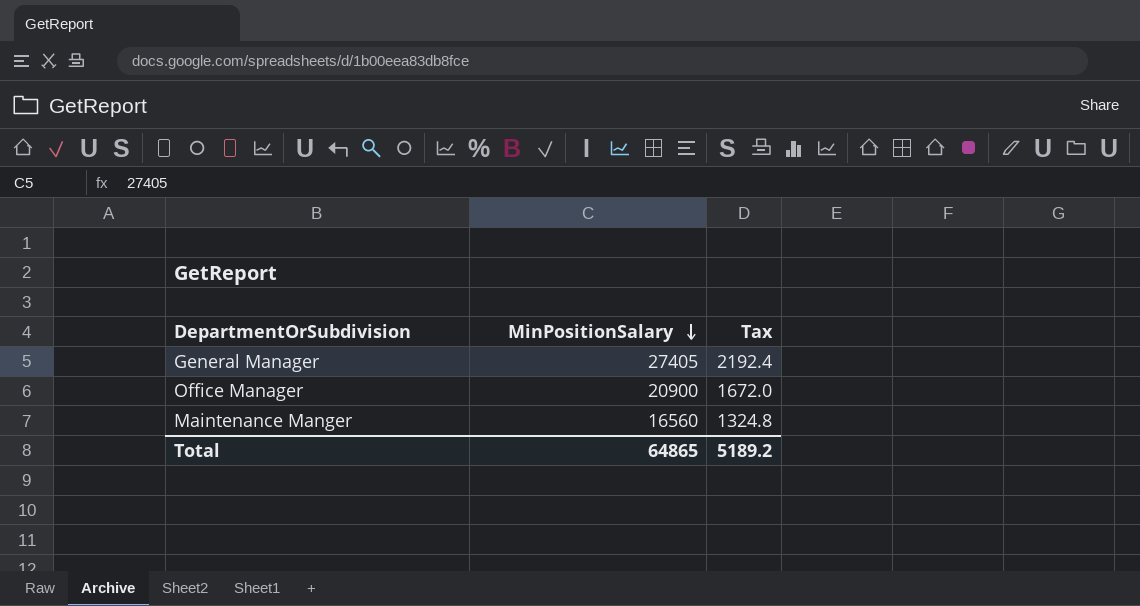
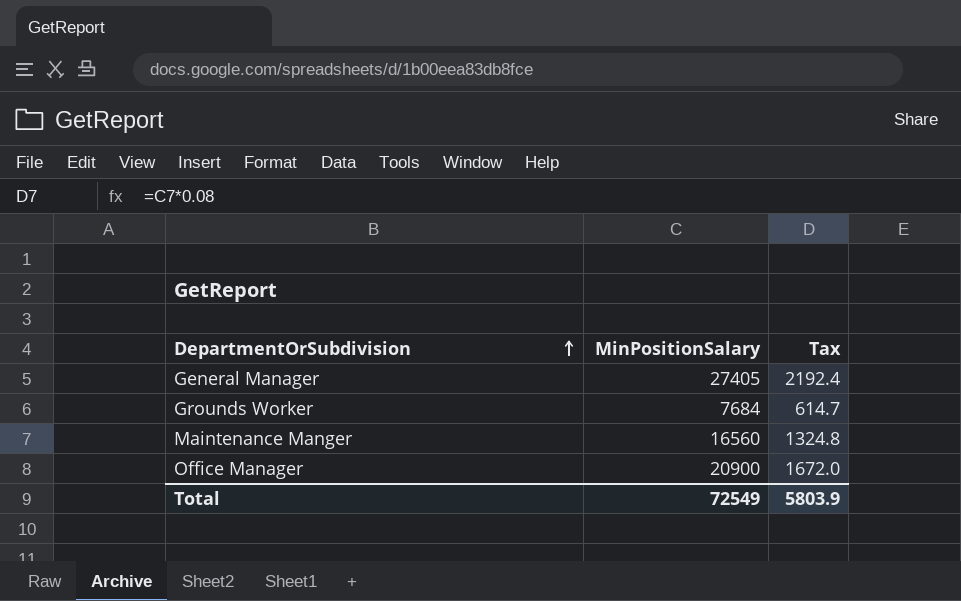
row order: MinPositionSalary descending -> DepartmentOrSubdivision ascending
row Grounds Worker: none -> 7684 | 614.7
Total | MinPositionSalary: 64865 -> 72549
Total | Tax: 5189.2 -> 5803.9

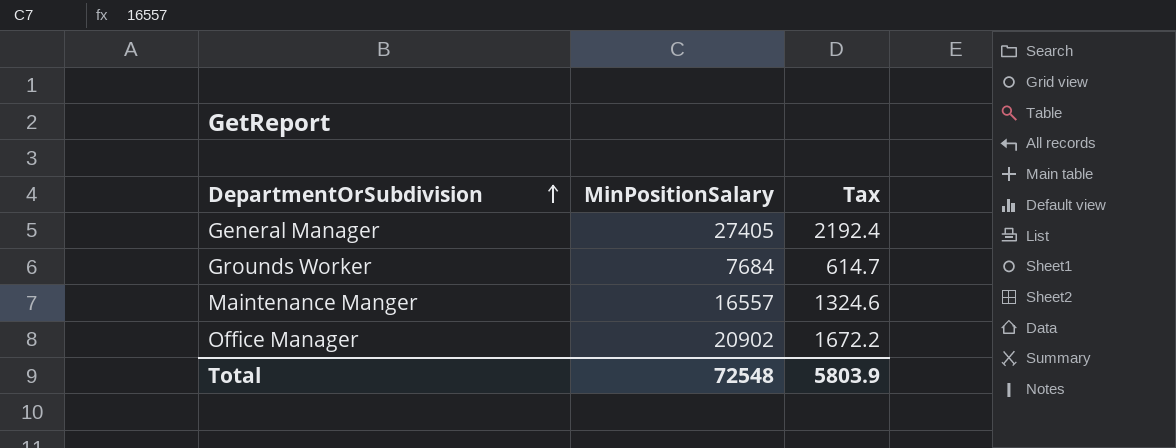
Maintenance Manger | MinPositionSalary: 16560 -> 16557
Maintenance Manger | Tax: 1324.8 -> 1324.6
Office Manager | MinPositionSalary: 20900 -> 20902
Office Manager | Tax: 1672.0 -> 1672.2
Total | MinPositionSalary: 72549 -> 72548

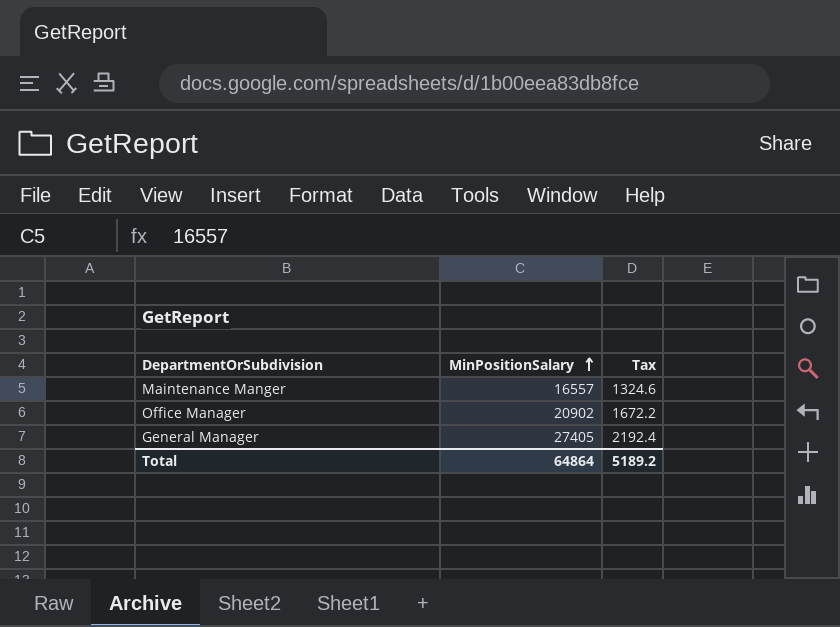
row order: DepartmentOrSubdivision ascending -> MinPositionSalary ascending
row Grounds Worker: 7684 | 614.7 -> none
Total | MinPositionSalary: 72548 -> 64864
Total | Tax: 5803.9 -> 5189.2

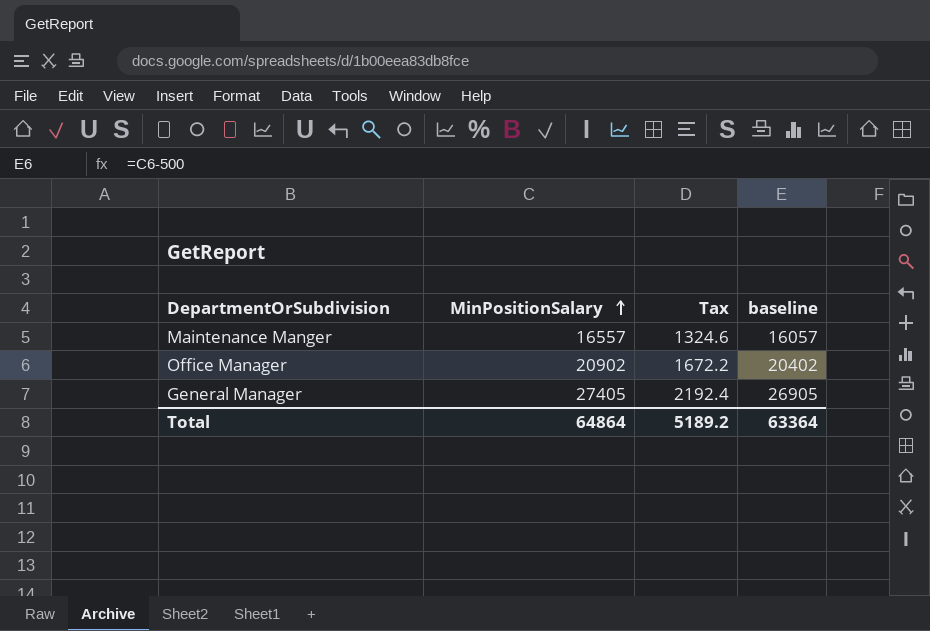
column baseline | formula: none -> [MinPositionSalary] - 500

